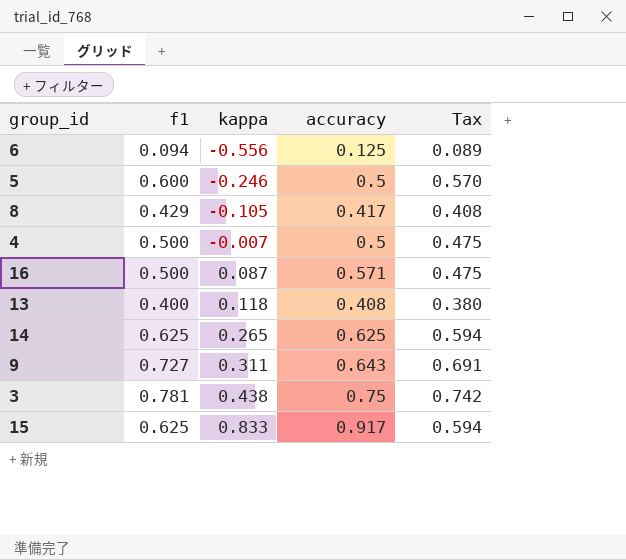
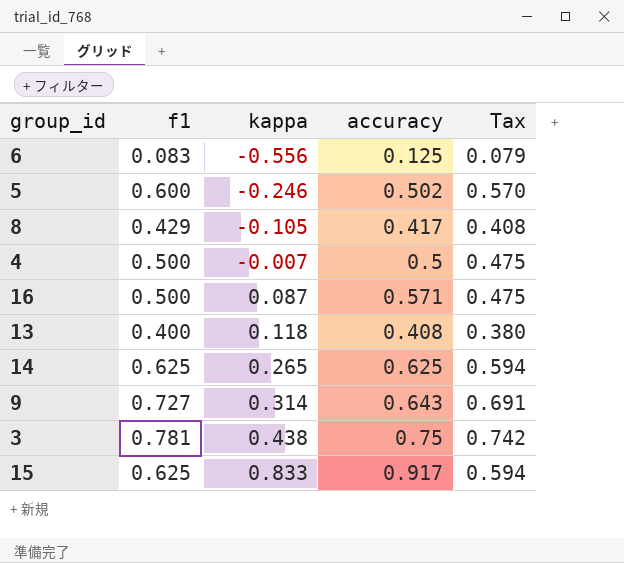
6 | f1: 0.094 -> 0.083
6 | Tax: 0.089 -> 0.079
5 | accuracy: 0.5 -> 0.502
9 | kappa: 0.311 -> 0.314

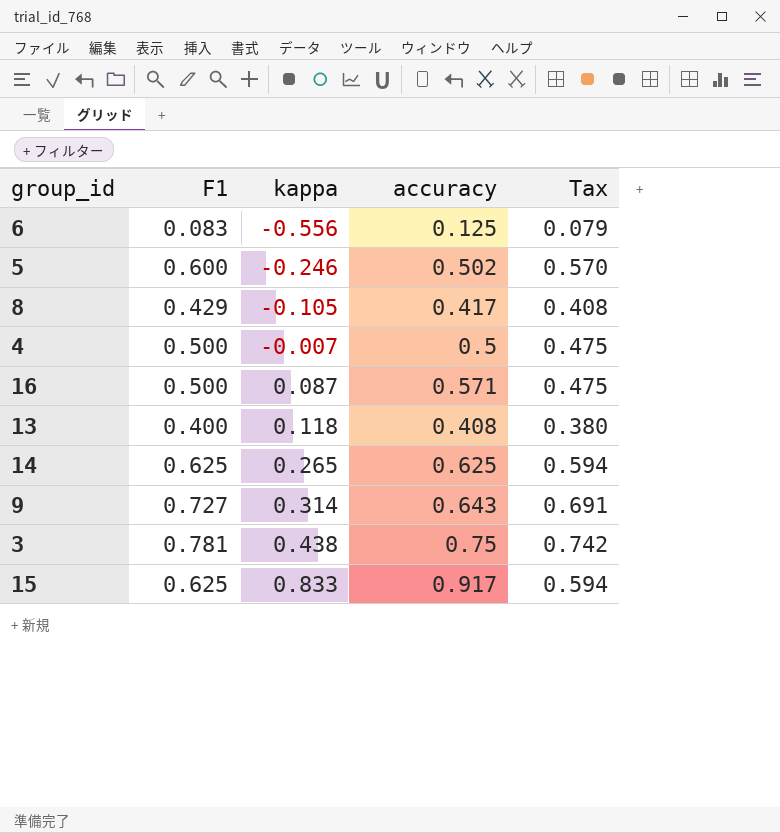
column name: f1 -> F1

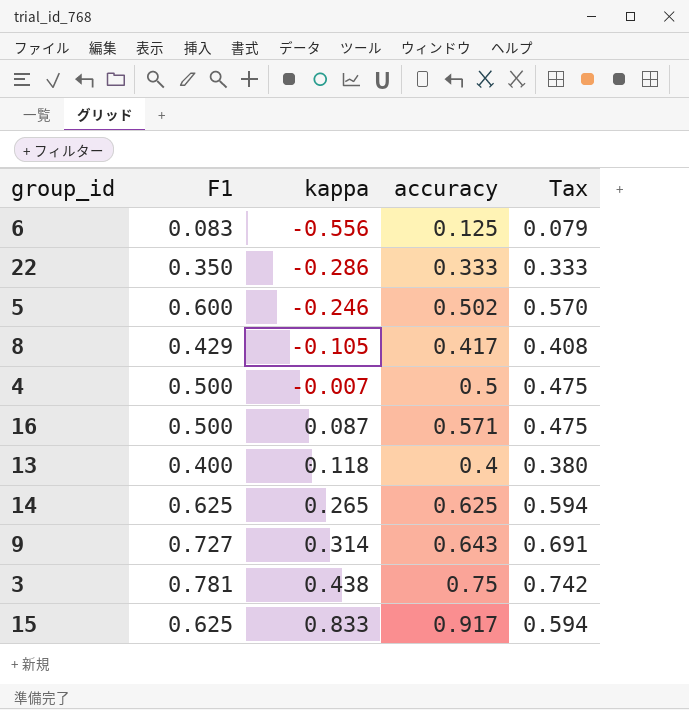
row 22: none -> 0.350 | -0.286 | 0.333 | 0.333
13 | accuracy: 0.408 -> 0.4

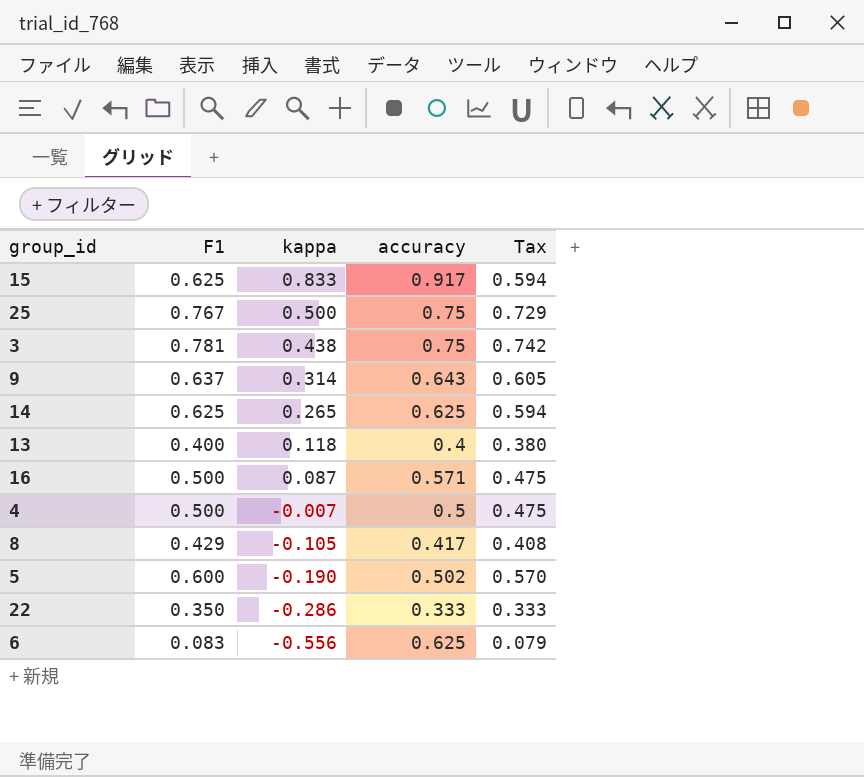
row order: kappa ascending -> kappa descending
row 25: none -> 0.767 | 0.500 | 0.75 | 0.729
9 | F1: 0.727 -> 0.637
9 | Tax: 0.691 -> 0.605
5 | kappa: -0.246 -> -0.190
6 | accuracy: 0.125 -> 0.625

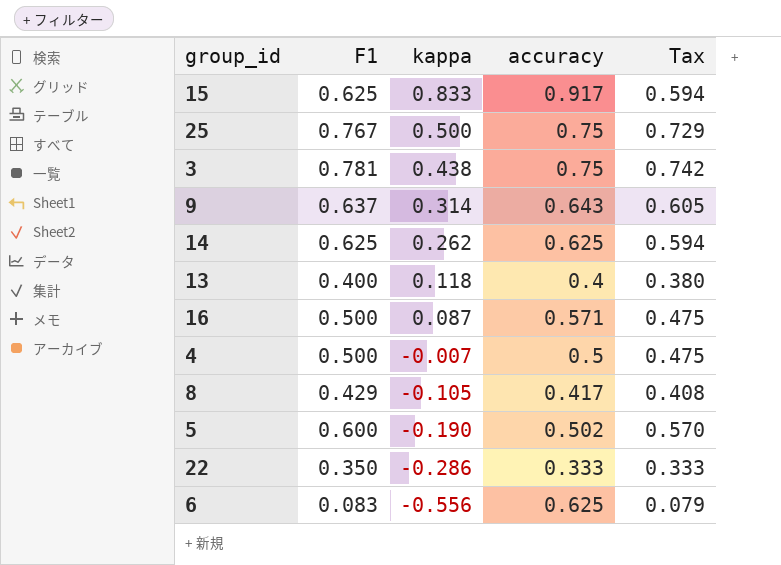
14 | kappa: 0.265 -> 0.262

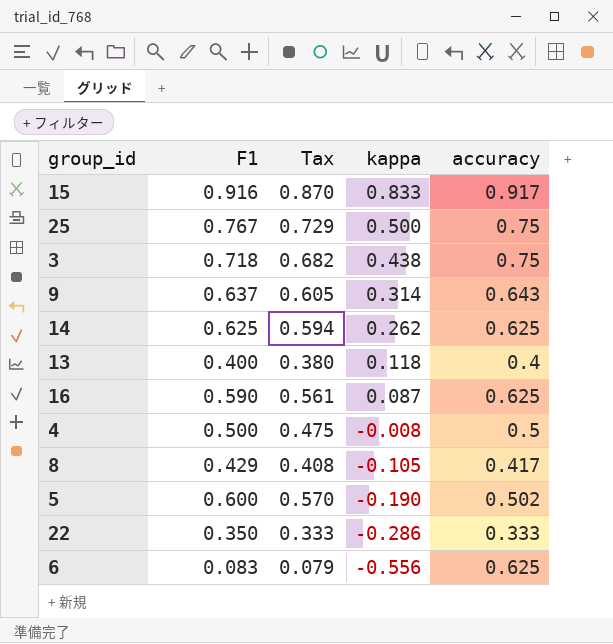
column Tax | position: 5 -> 3
15 | F1: 0.625 -> 0.916
15 | Tax: 0.594 -> 0.870
3 | F1: 0.781 -> 0.718
3 | Tax: 0.742 -> 0.682
16 | F1: 0.500 -> 0.590
16 | Tax: 0.475 -> 0.561
16 | accuracy: 0.571 -> 0.625
4 | kappa: -0.007 -> -0.008

